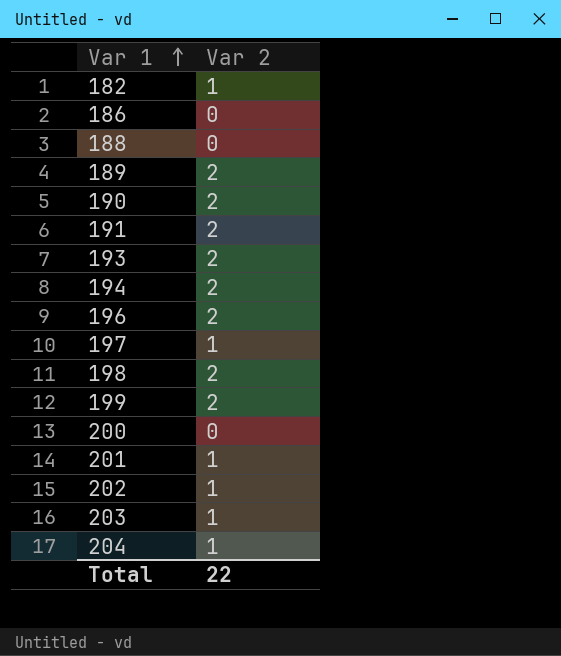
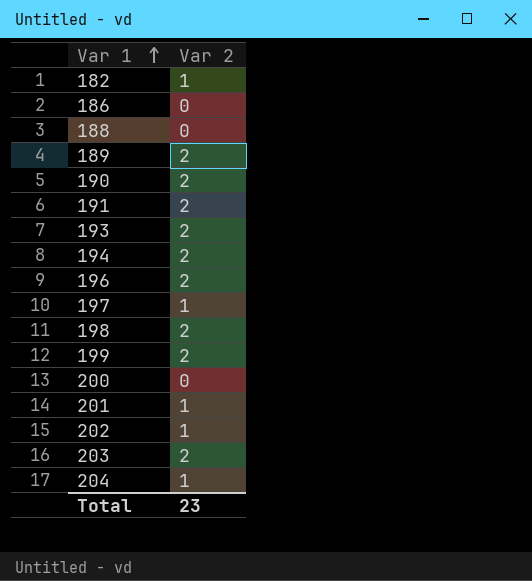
203 | Var 2: 1 -> 2
Total | Var 2: 22 -> 23

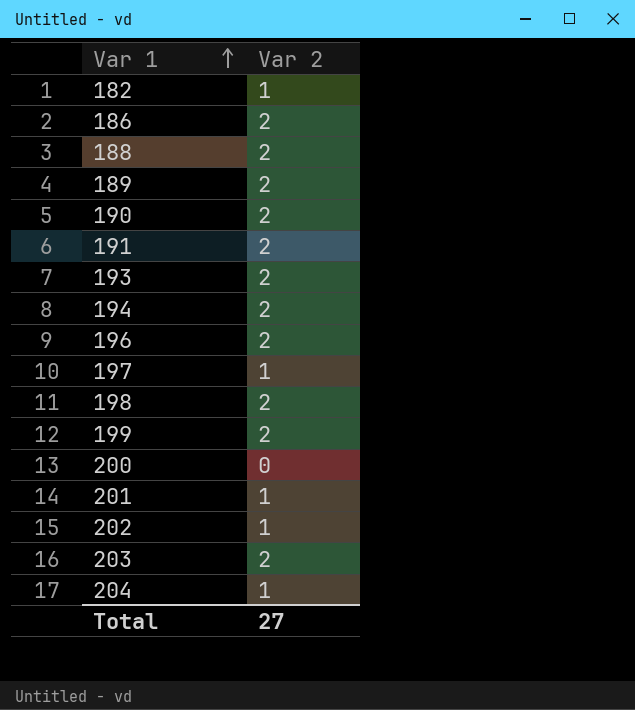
186 | Var 2: 0 -> 2
188 | Var 2: 0 -> 2
Total | Var 2: 23 -> 27

